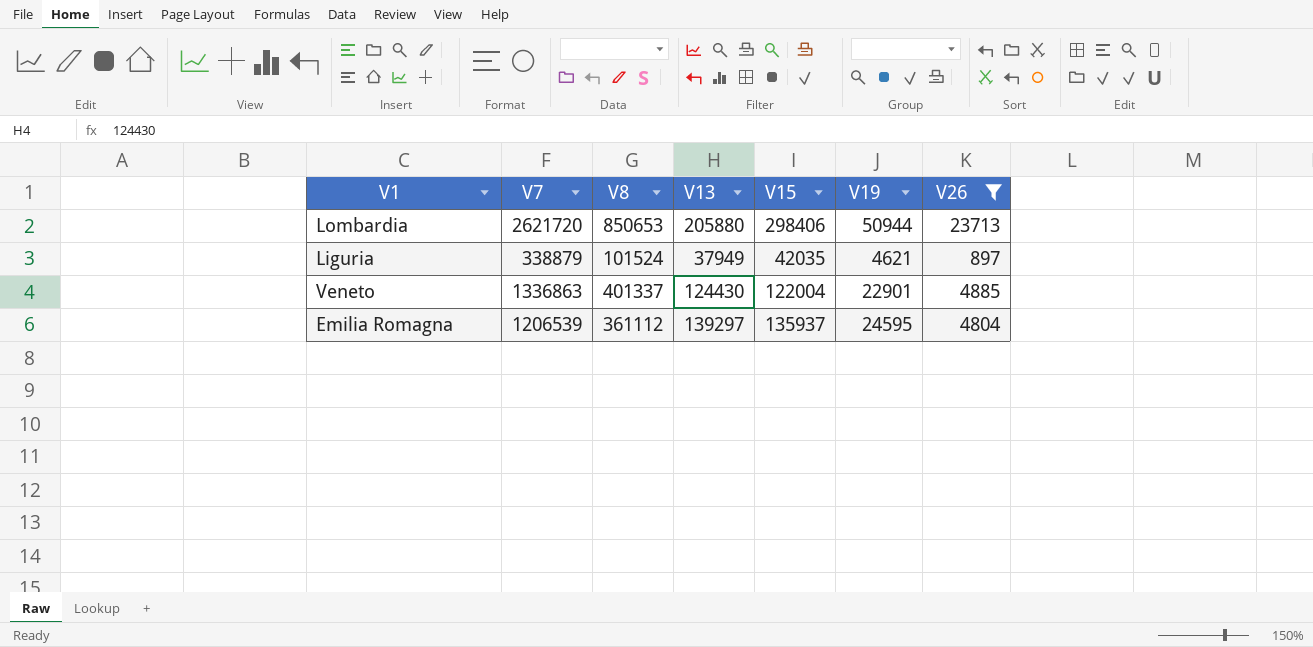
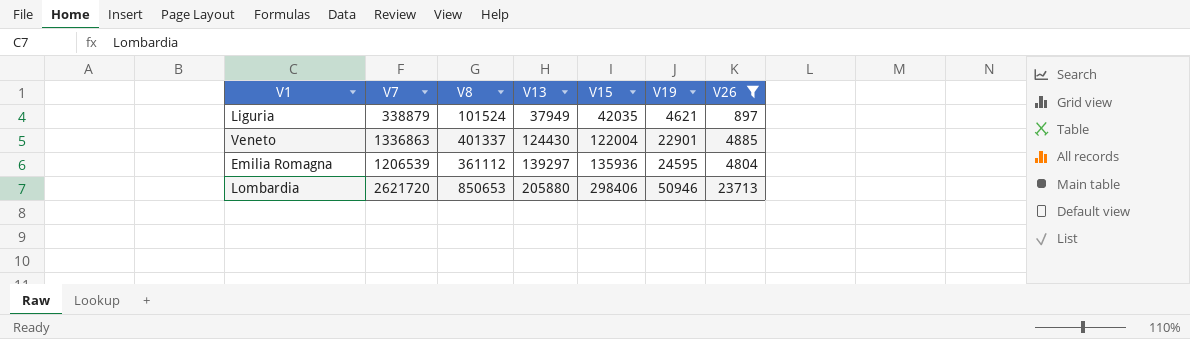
row order: none -> V13 ascending
Emilia Romagna | V15: 135937 -> 135936
Lombardia | V19: 50944 -> 50946

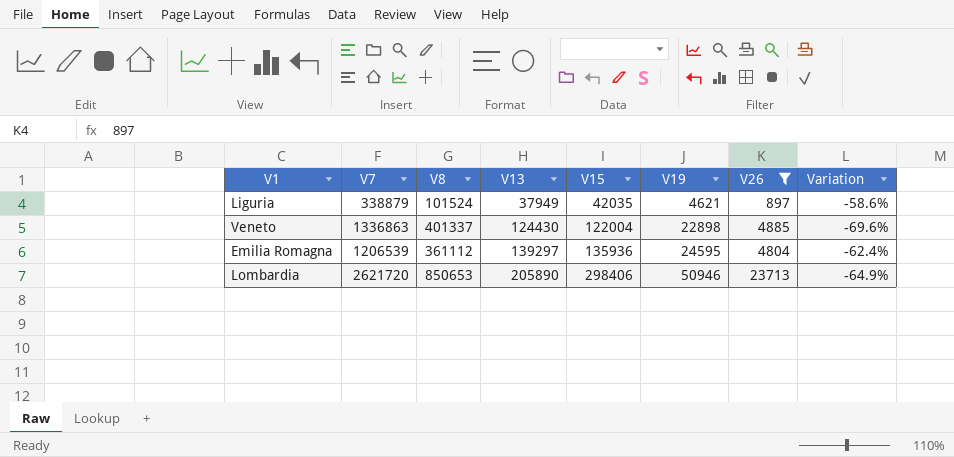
column Variation | formula: none -> ([V15] - [V8]) / [V8]
Veneto | V19: 22901 -> 22898
Lombardia | V13: 205880 -> 205890

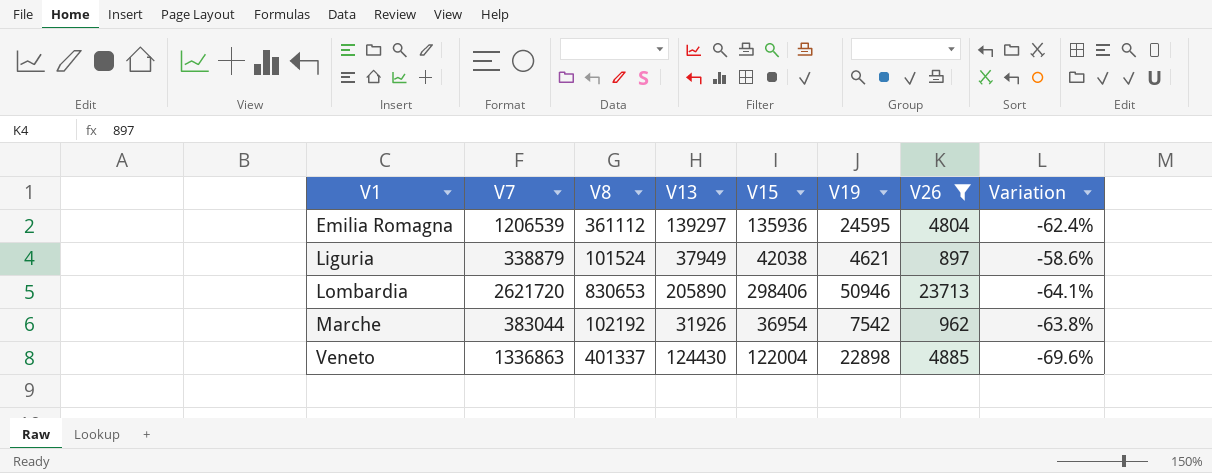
row order: V13 ascending -> V1 ascending
Liguria | V15: 42035 -> 42038
Lombardia | V8: 850653 -> 830653
Lombardia | Variation: -64.9% -> -64.1%
row Marche: none -> 383044 | 102192 | 31926 | 36954 | 7542 | 962 | -63.8%

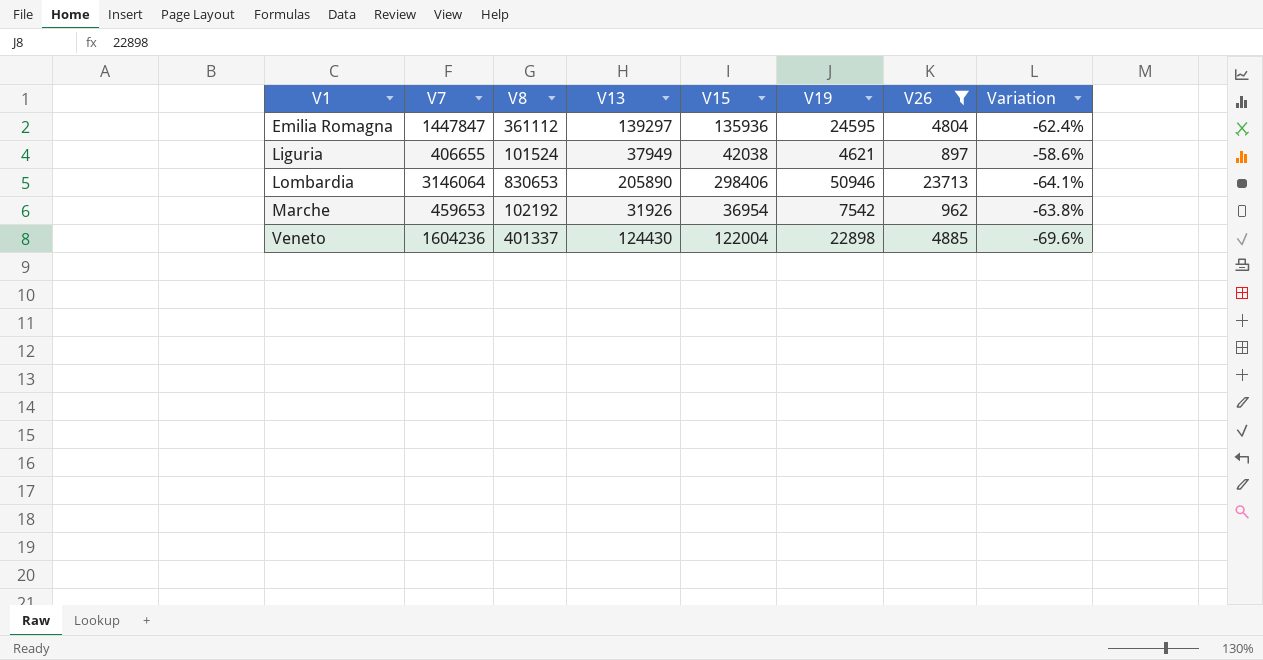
Emilia Romagna | V7: 1206539 -> 1447847
Liguria | V7: 338879 -> 406655
Lombardia | V7: 2621720 -> 3146064
Marche | V7: 383044 -> 459653
Veneto | V7: 1336863 -> 1604236

